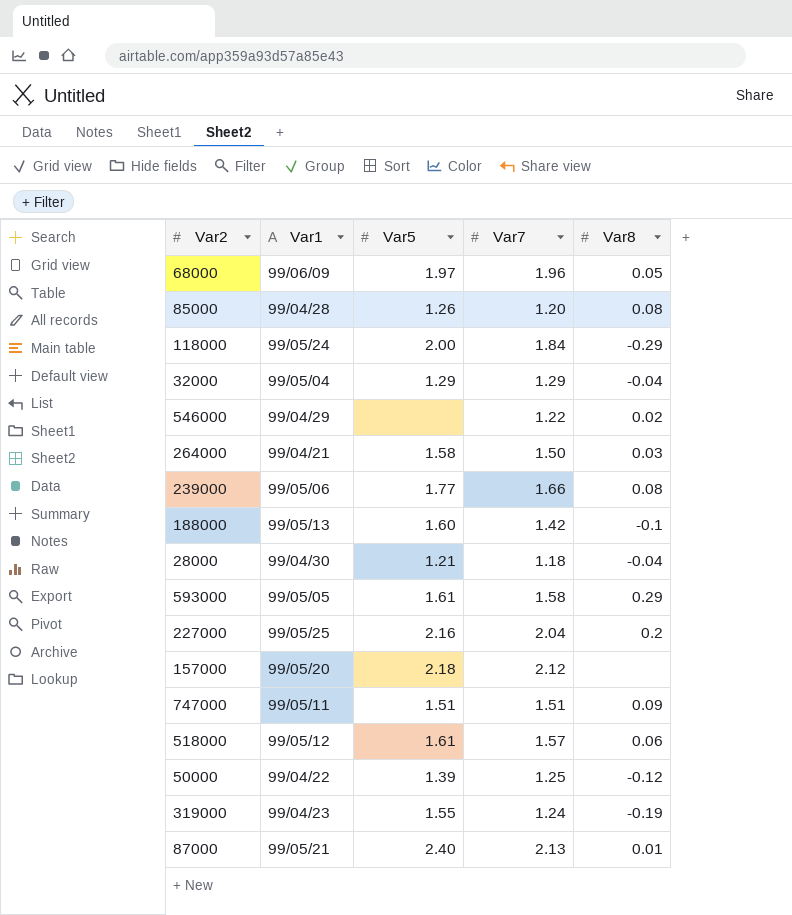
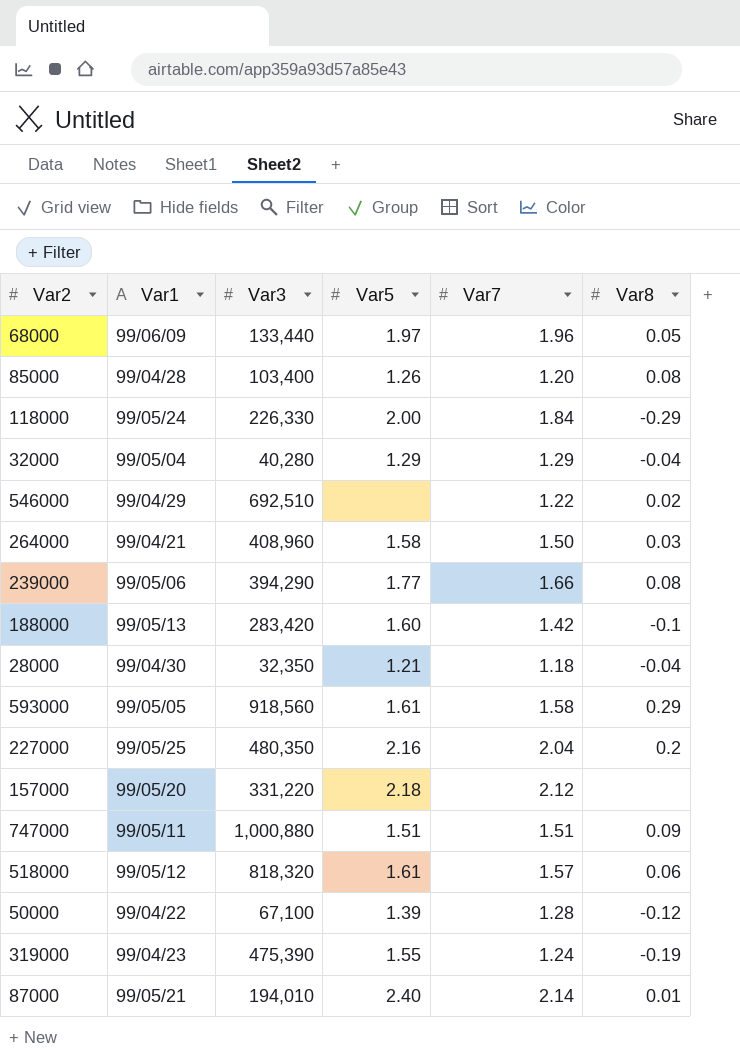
column Var3 | position: none -> 3
50000 | Var7: 1.25 -> 1.28
87000 | Var7: 2.13 -> 2.14

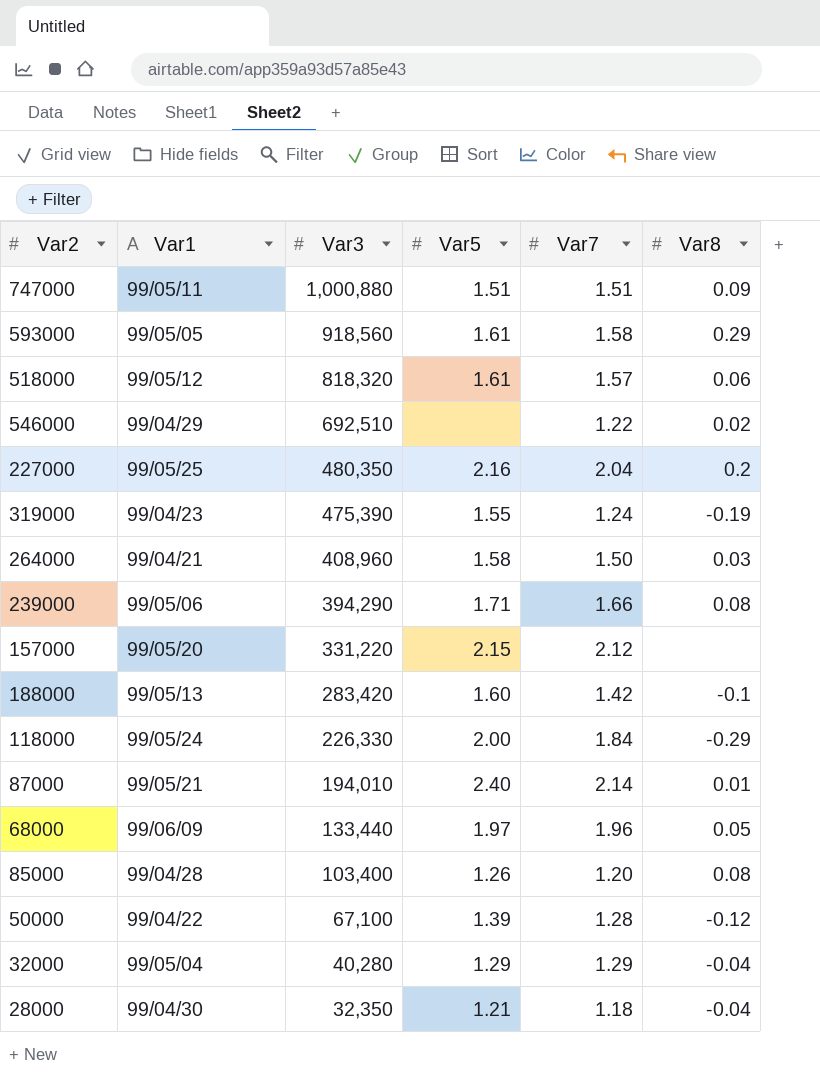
row order: none -> Var3 descending
239000 | Var5: 1.77 -> 1.71
157000 | Var5: 2.18 -> 2.15

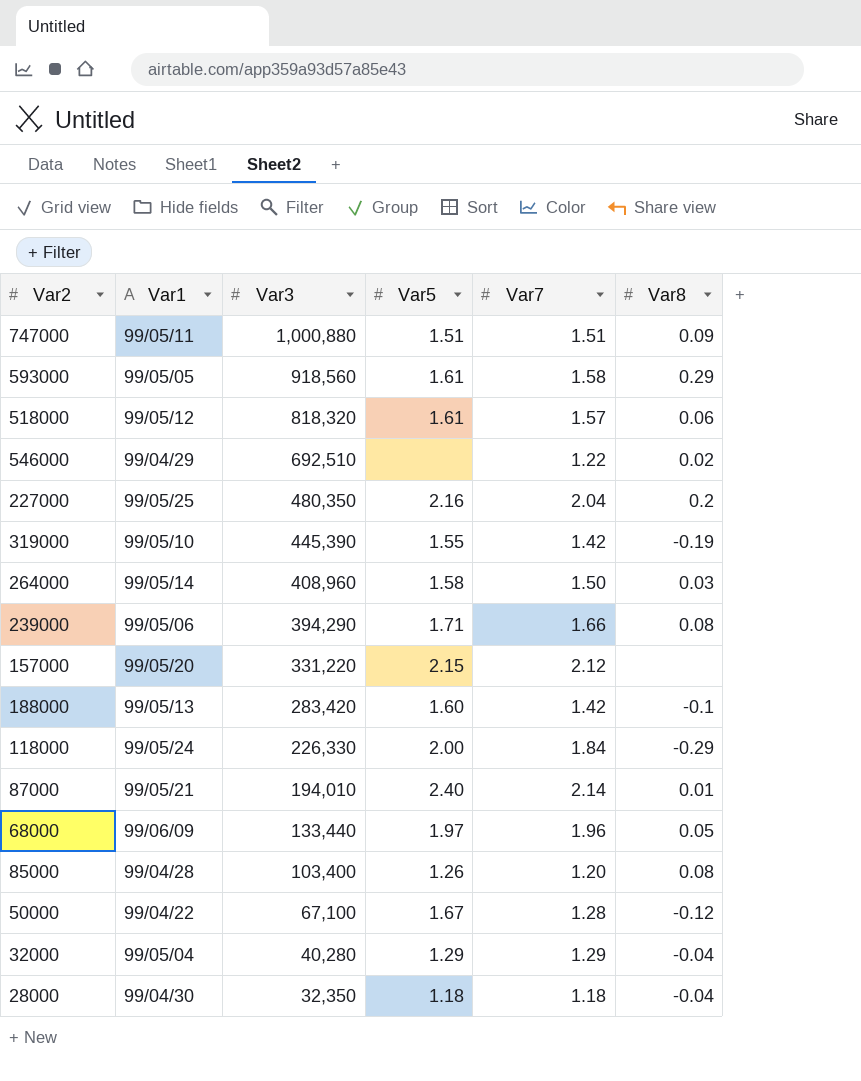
319000 | Var1: 99/04/23 -> 99/05/10
319000 | Var3: 475,390 -> 445,390
319000 | Var7: 1.24 -> 1.42
264000 | Var1: 99/04/21 -> 99/05/14
50000 | Var5: 1.39 -> 1.67
28000 | Var5: 1.21 -> 1.18

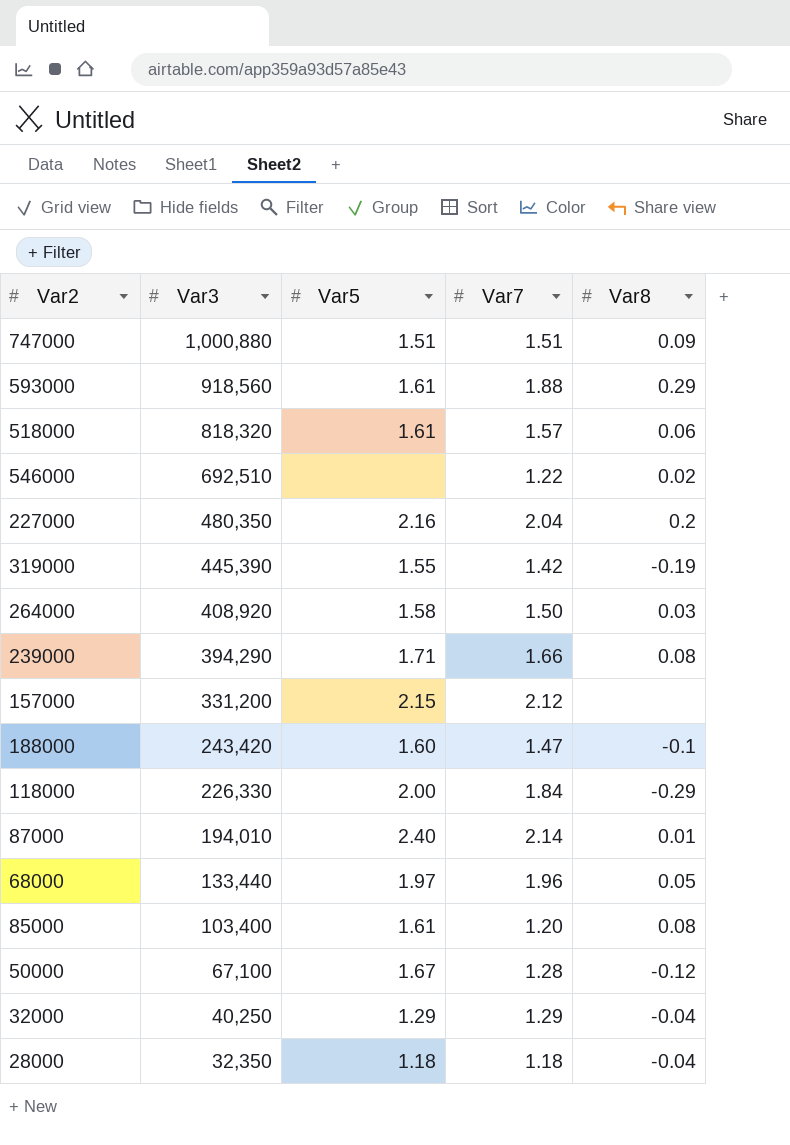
column Var1 | position: 2 -> none
593000 | Var7: 1.58 -> 1.88
264000 | Var3: 408,960 -> 408,920
157000 | Var3: 331,220 -> 331,200
188000 | Var3: 283,420 -> 243,420
188000 | Var7: 1.42 -> 1.47
85000 | Var5: 1.26 -> 1.61
32000 | Var3: 40,280 -> 40,250

